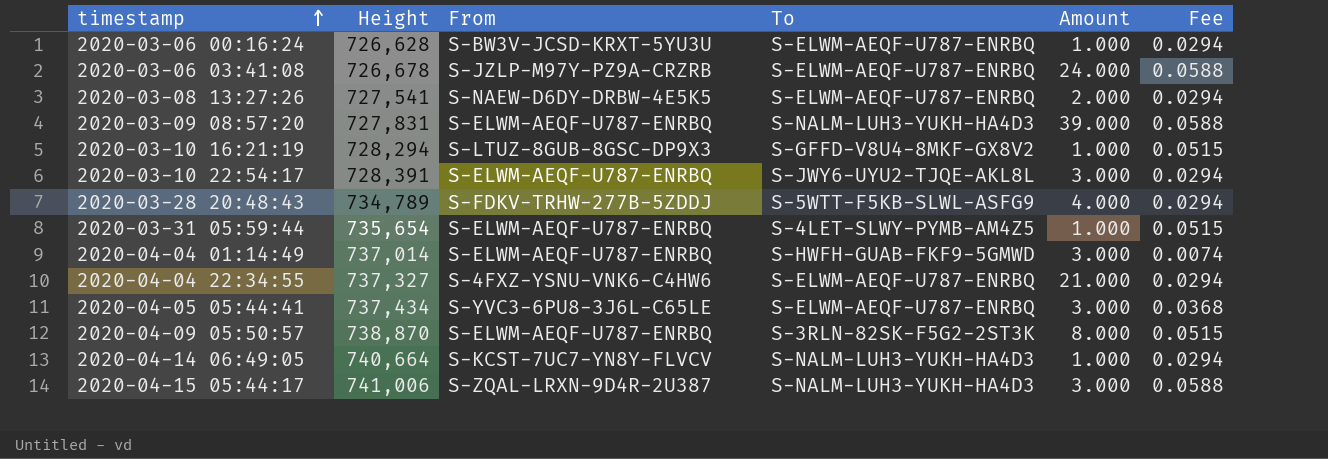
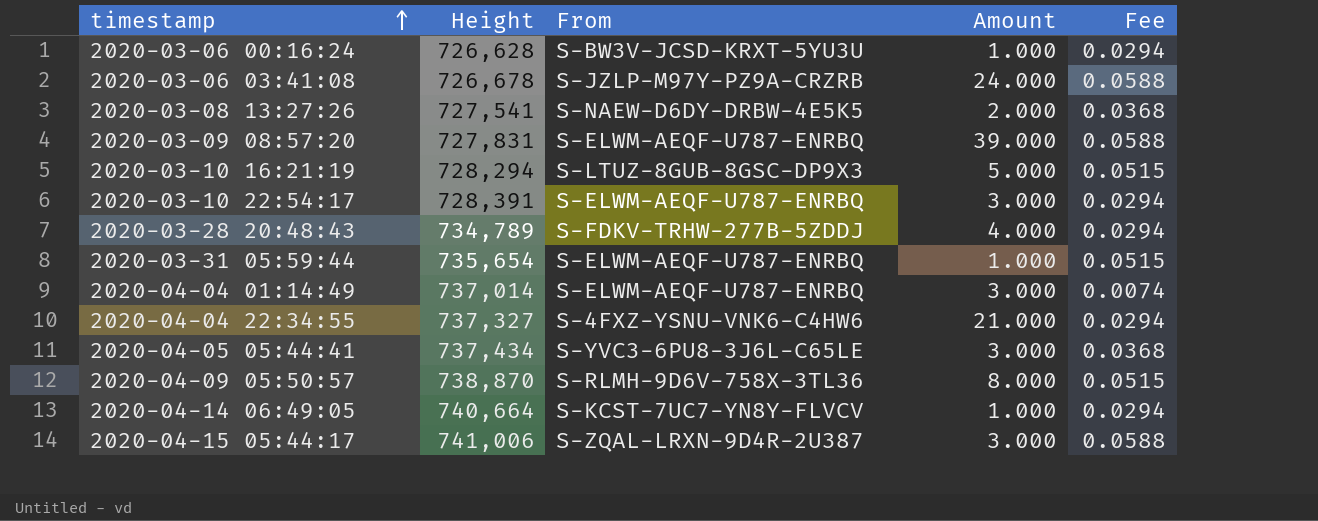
column To | position: 4 -> none
2020-03-08 13:27:26 | Fee: 0.0294 -> 0.0368
2020-03-10 16:21:19 | Amount: 1.000 -> 5.000
2020-04-09 05:50:57 | From: S-ELWM-AEQF-U787-ENRBQ -> S-RLMH-9D6V-758X-3TL36

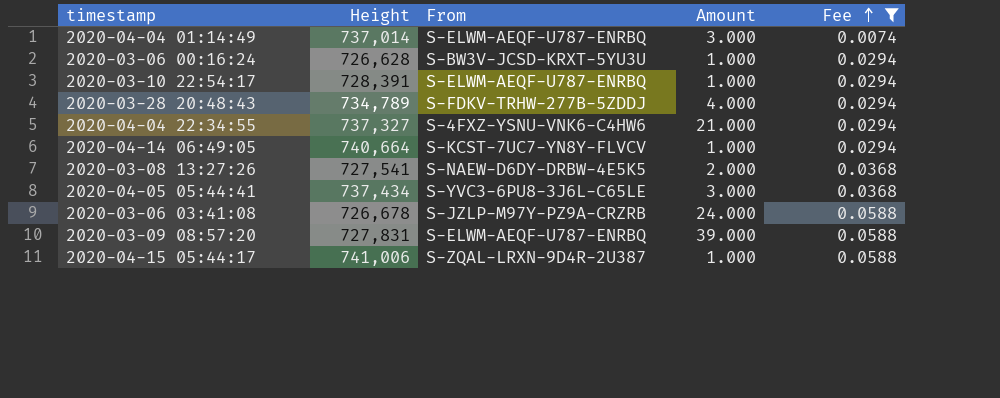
filter: none -> Fee != 0.0515
row order: timestamp ascending -> Fee ascending
2020-03-10 22:54:17 | Amount: 3.000 -> 1.000
2020-04-15 05:44:17 | Amount: 3.000 -> 1.000

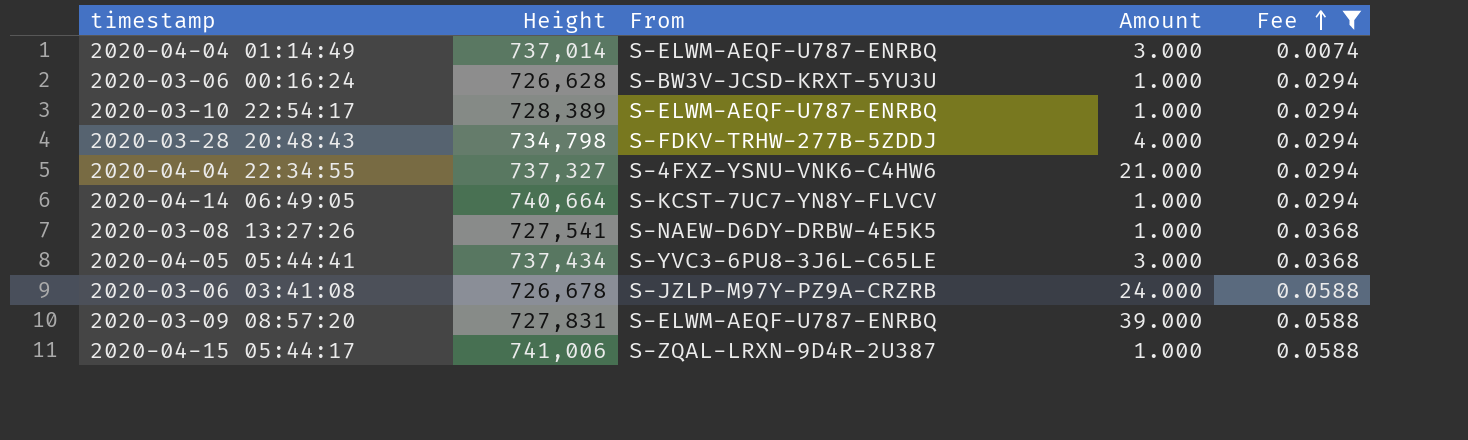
2020-03-10 22:54:17 | Height: 728,391 -> 728,389
2020-03-28 20:48:43 | Height: 734,789 -> 734,798
2020-03-08 13:27:26 | Amount: 2.000 -> 1.000

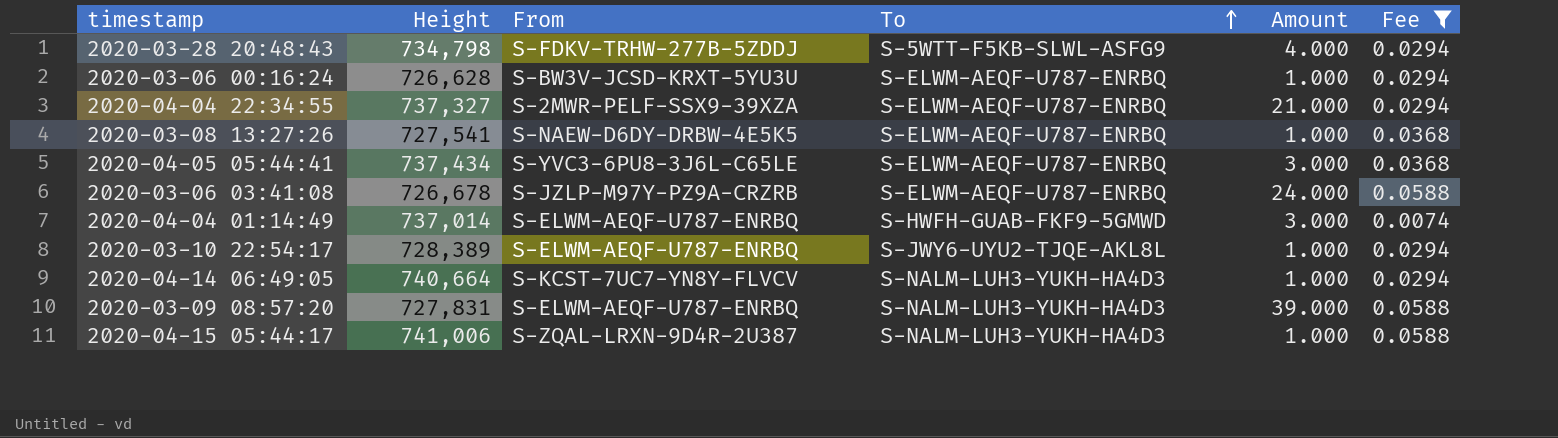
row order: Fee ascending -> To ascending
column To | position: none -> 4
2020-04-04 22:34:55 | From: S-4FXZ-YSNU-VNK6-C4HW6 -> S-2MWR-PELF-SSX9-39XZA

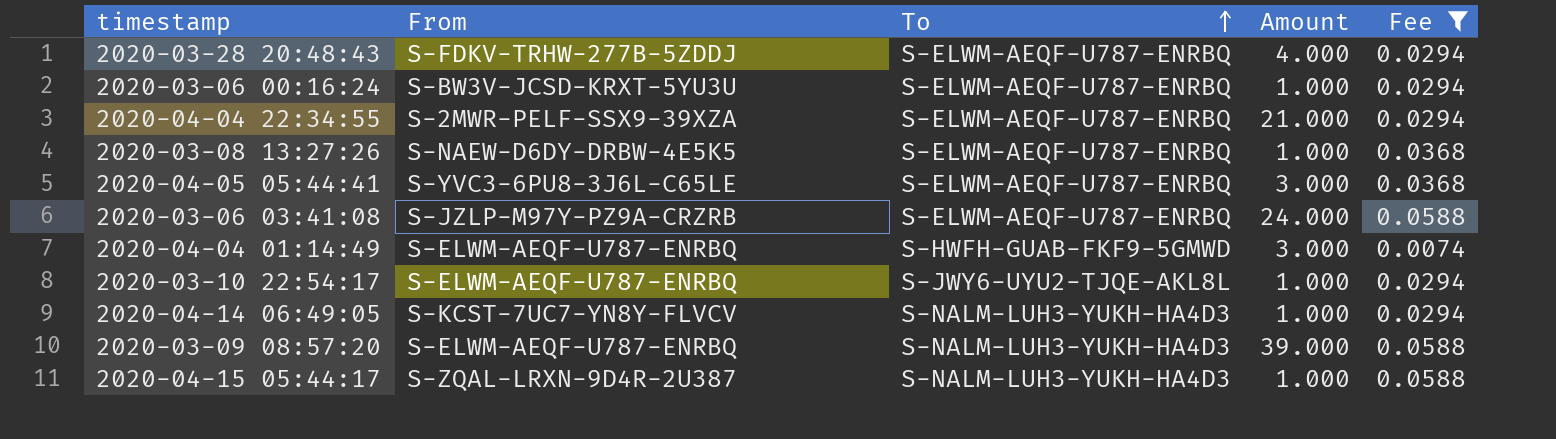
column Height | position: 2 -> none
2020-03-28 20:48:43 | To: S-5WTT-F5KB-SLWL-ASFG9 -> S-ELWM-AEQF-U787-ENRBQ

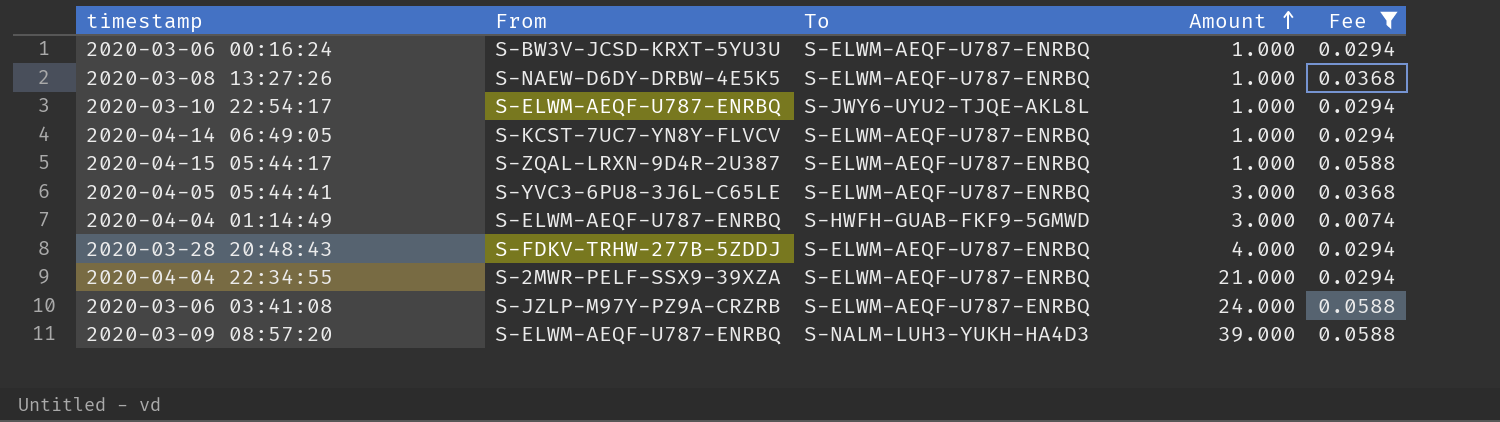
row order: To ascending -> Amount ascending
2020-04-14 06:49:05 | To: S-NALM-LUH3-YUKH-HA4D3 -> S-ELWM-AEQF-U787-ENRBQ
2020-04-15 05:44:17 | To: S-NALM-LUH3-YUKH-HA4D3 -> S-ELWM-AEQF-U787-ENRBQ

